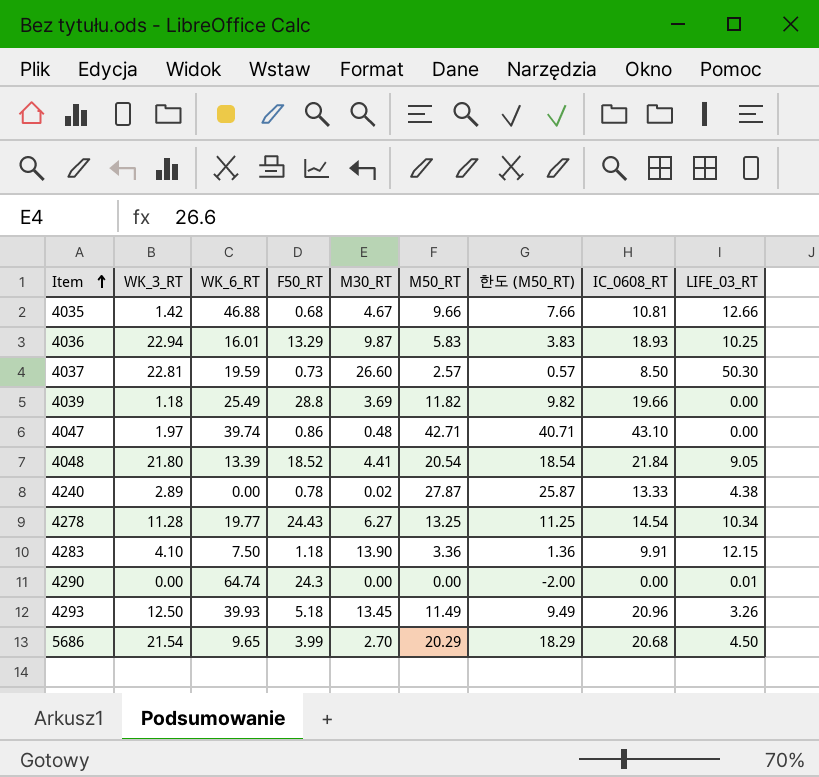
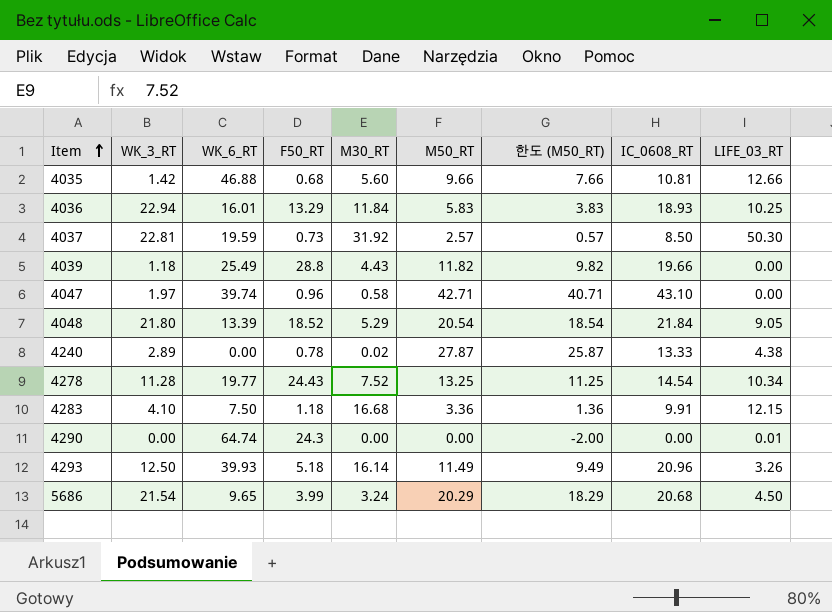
4035 | M30_RT: 4.67 -> 5.60
4036 | M30_RT: 9.87 -> 11.84
4037 | M30_RT: 26.60 -> 31.92
4039 | M30_RT: 3.69 -> 4.43
4047 | F50_RT: 0.86 -> 0.96
4047 | M30_RT: 0.48 -> 0.58
4048 | M30_RT: 4.41 -> 5.29
4278 | M30_RT: 6.27 -> 7.52
4283 | M30_RT: 13.90 -> 16.68
4293 | M30_RT: 13.45 -> 16.14
5686 | M30_RT: 2.70 -> 3.24

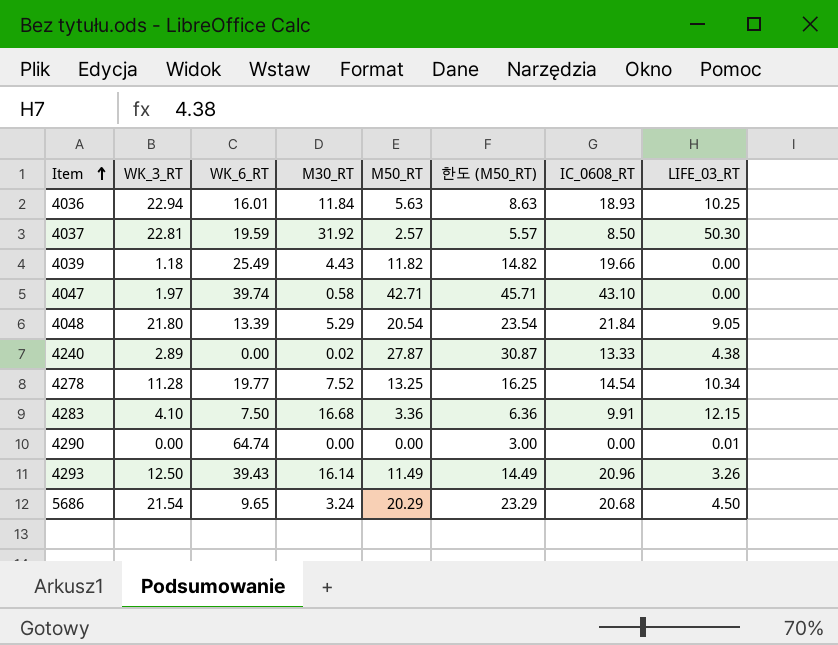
column F50_RT | position: 4 -> none
column 한도 (M50_RT) | formula: [M50_RT] - 2 -> [M50_RT] + 3
row 4035: 1.42 | 46.88 | 0.68 | 5.60 | 9.66 | 7.66 | 10.81 | 12.66 -> none
4036 | M50_RT: 5.83 -> 5.63
4293 | WK_6_RT: 39.93 -> 39.43

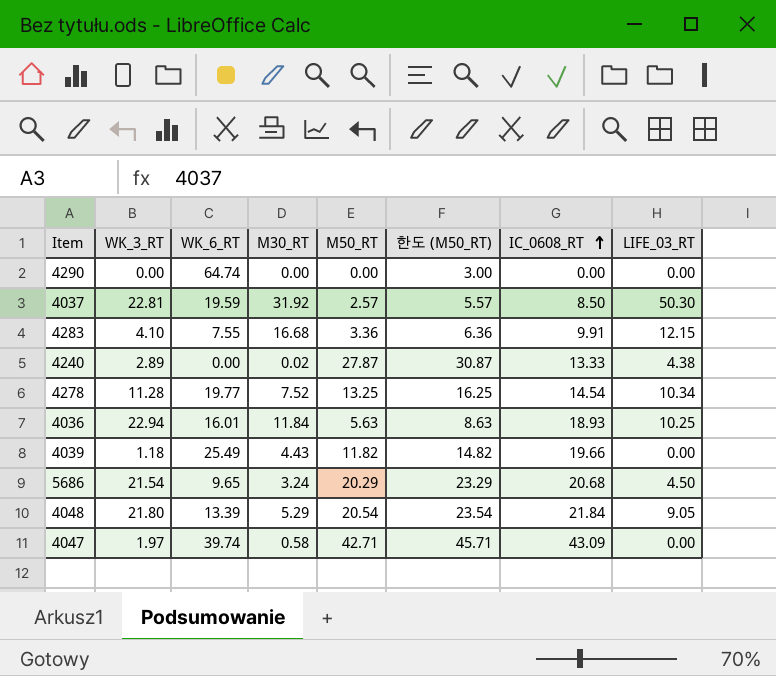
row order: Item ascending -> IC_0608_RT ascending
row 4293: 12.50 | 39.43 | 16.14 | 11.49 | 14.49 | 20.96 | 3.26 -> none
4290 | LIFE_03_RT: 0.01 -> 0.00
4283 | WK_6_RT: 7.50 -> 7.55
4047 | IC_0608_RT: 43.10 -> 43.09

